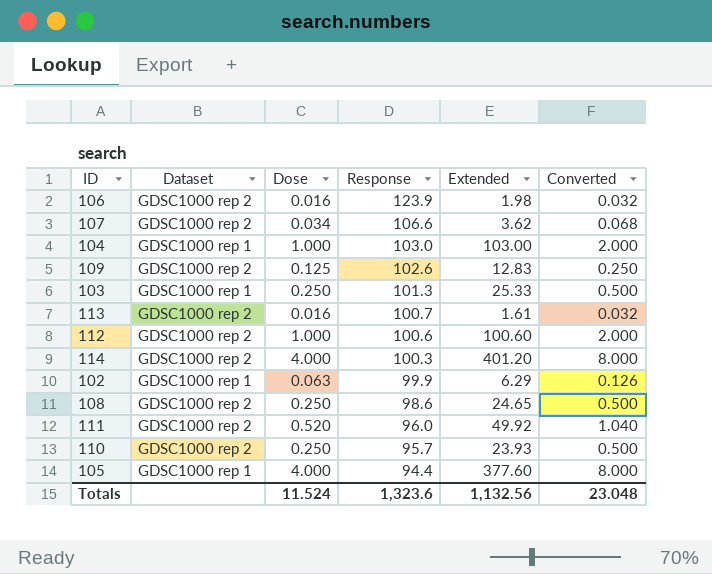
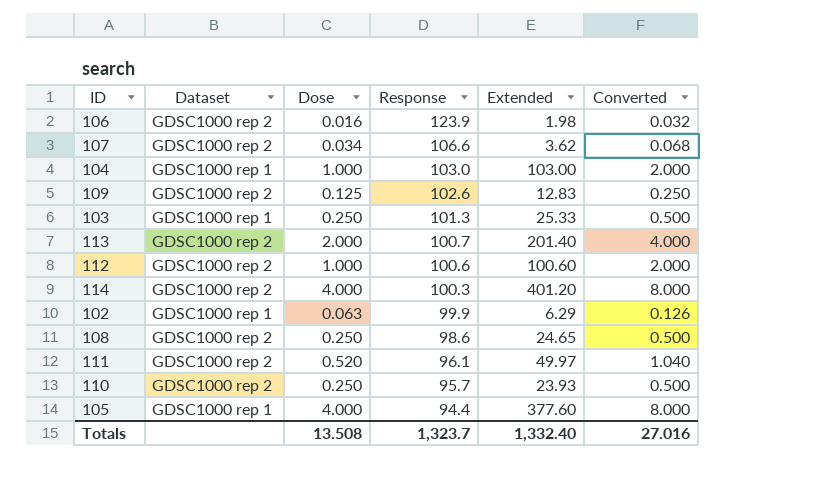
113 | Dose: 0.016 -> 2.000
113 | Extended: 1.61 -> 201.40
113 | Converted: 0.032 -> 4.000
111 | Response: 96.0 -> 96.1
111 | Extended: 49.92 -> 49.97
Totals | Dose: 11.524 -> 13.508
Totals | Response: 1,323.6 -> 1,323.7
Totals | Extended: 1,132.56 -> 1,332.40
Totals | Converted: 23.048 -> 27.016

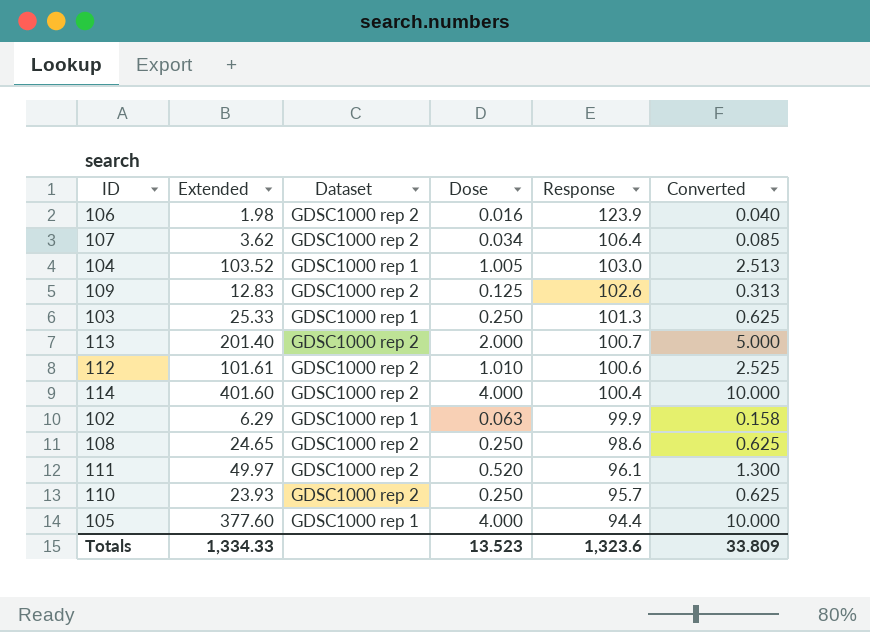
column Extended | position: 5 -> 2
column Converted | formula: [Dose] * 2 -> [Dose] * 2.5
107 | Response: 106.6 -> 106.4
104 | Extended: 103.00 -> 103.52
104 | Dose: 1.000 -> 1.005
112 | Extended: 100.60 -> 101.61
112 | Dose: 1.000 -> 1.010
114 | Extended: 401.20 -> 401.60
114 | Response: 100.3 -> 100.4
Totals | Extended: 1,332.40 -> 1,334.33
Totals | Dose: 13.508 -> 13.523
Totals | Response: 1,323.7 -> 1,323.6
Totals | Converted: 27.016 -> 33.809

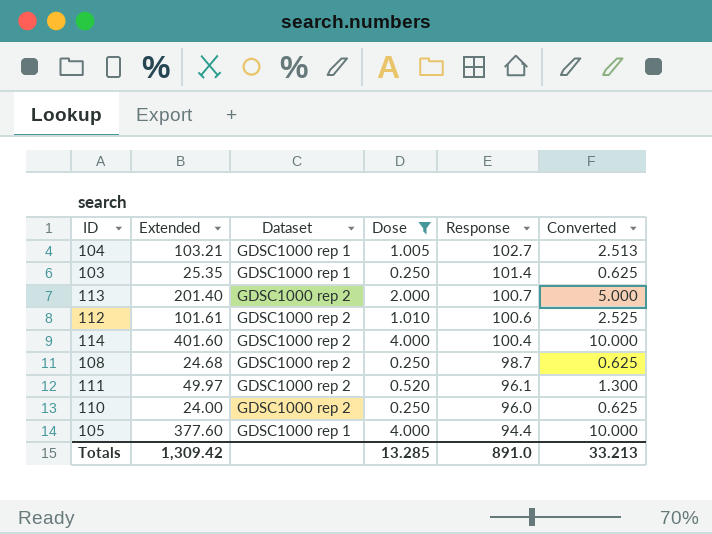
filter: none -> Dose >= 0.250
104 | Extended: 103.52 -> 103.21
104 | Response: 103.0 -> 102.7
103 | Extended: 25.33 -> 25.35
103 | Response: 101.3 -> 101.4
108 | Extended: 24.65 -> 24.68
108 | Response: 98.6 -> 98.7
110 | Extended: 23.93 -> 24.00
110 | Response: 95.7 -> 96.0
Totals | Extended: 1,334.33 -> 1,309.42
Totals | Dose: 13.523 -> 13.285
Totals | Response: 1,323.6 -> 891.0
Totals | Converted: 33.809 -> 33.213

